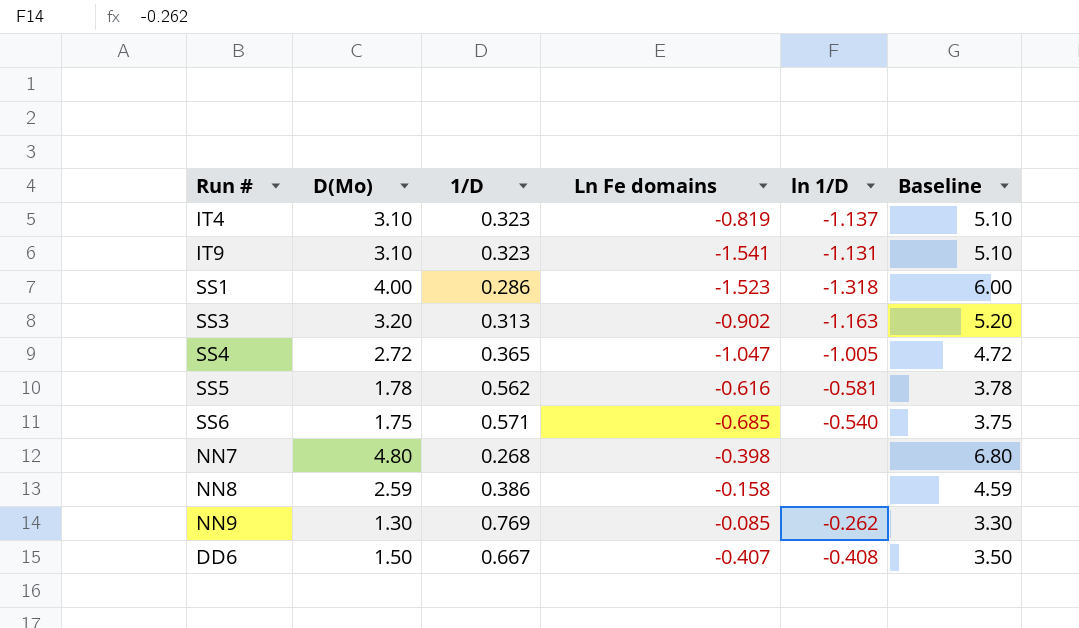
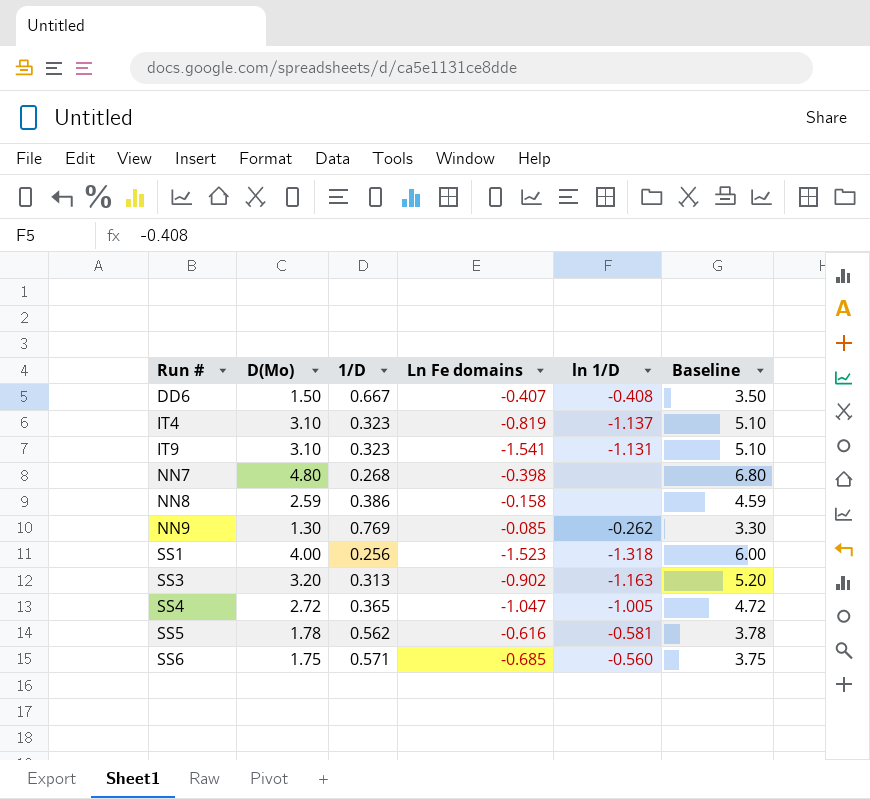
row order: none -> Run # ascending
SS1 | 1/D: 0.286 -> 0.256
SS6 | ln 1/D: -0.540 -> -0.560

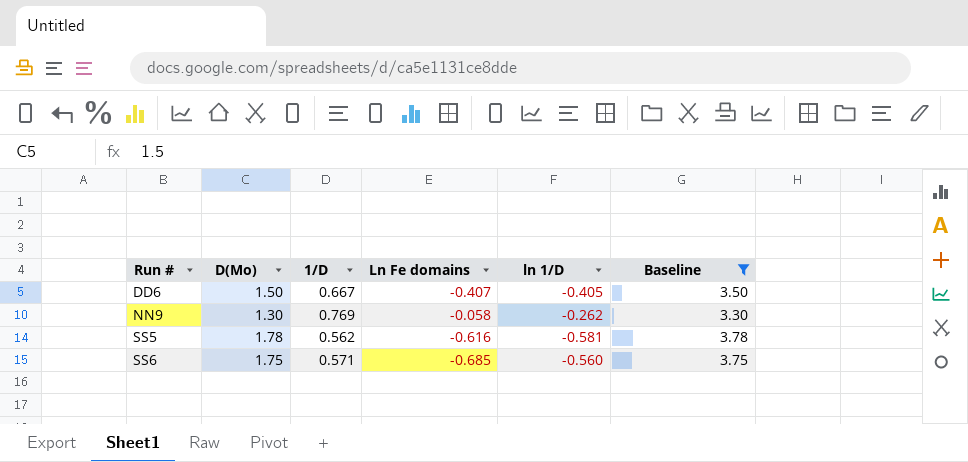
filter: none -> Baseline <= 3.78
DD6 | ln 1/D: -0.408 -> -0.405
NN9 | Ln Fe domains: -0.085 -> -0.058

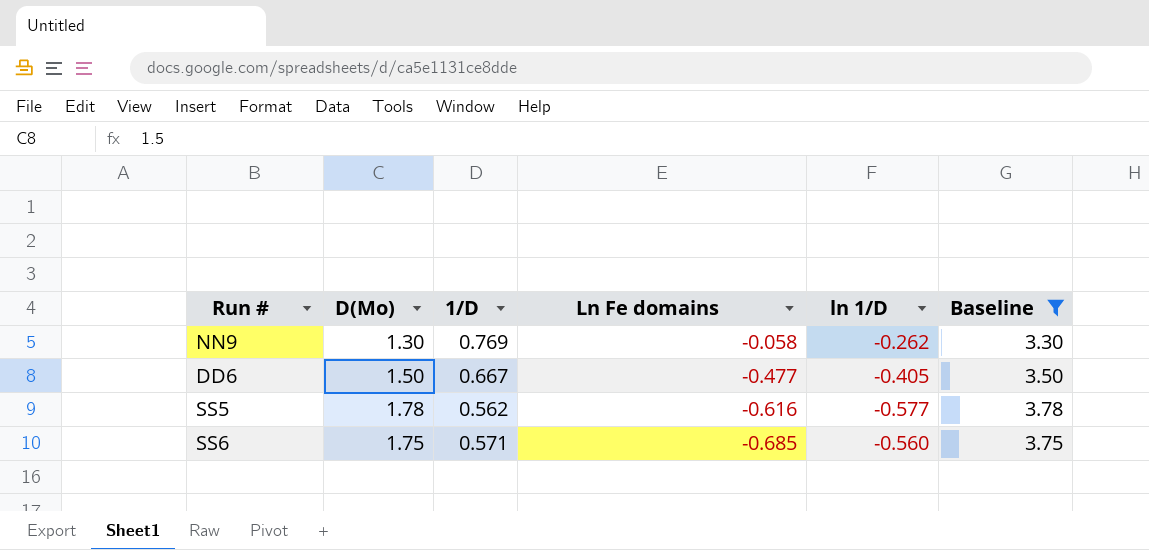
row order: Run # ascending -> Ln Fe domains descending
DD6 | Ln Fe domains: -0.407 -> -0.477
SS5 | ln 1/D: -0.581 -> -0.577

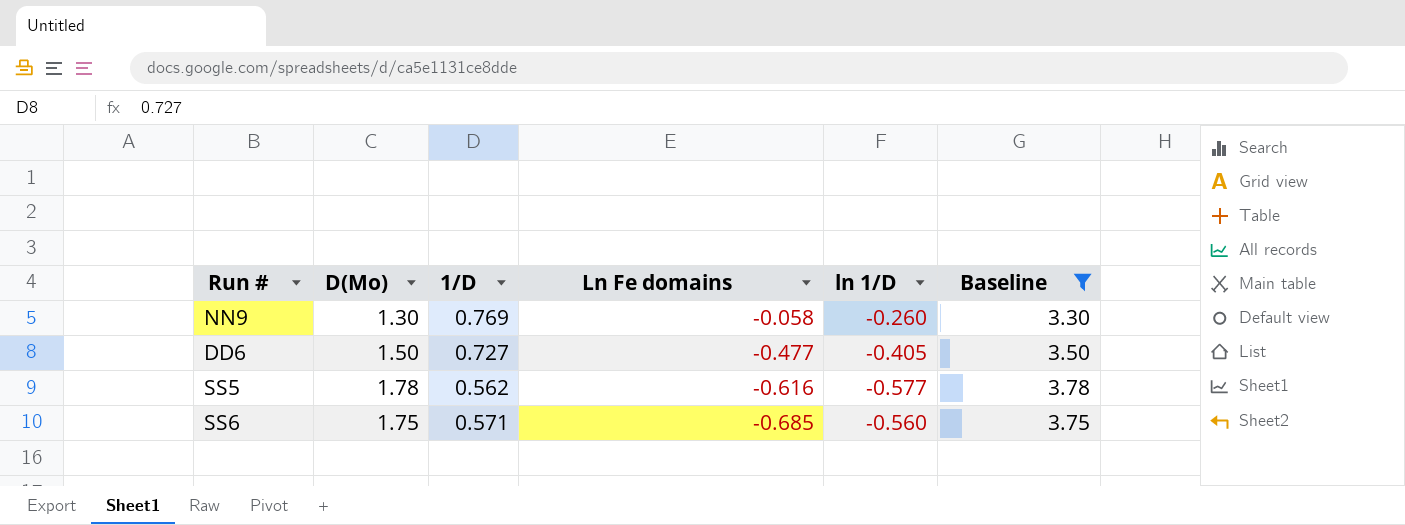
NN9 | ln 1/D: -0.262 -> -0.260
DD6 | 1/D: 0.667 -> 0.727

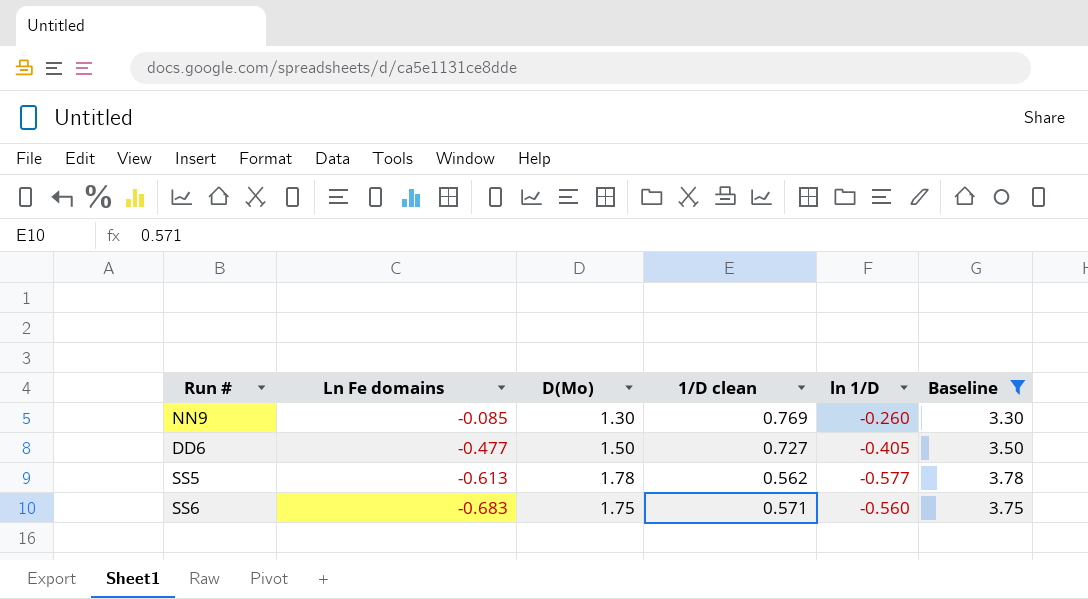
column Ln Fe domains | position: 4 -> 2
column name: 1/D -> 1/D clean
NN9 | Ln Fe domains: -0.058 -> -0.085
SS5 | Ln Fe domains: -0.616 -> -0.613
SS6 | Ln Fe domains: -0.685 -> -0.683

